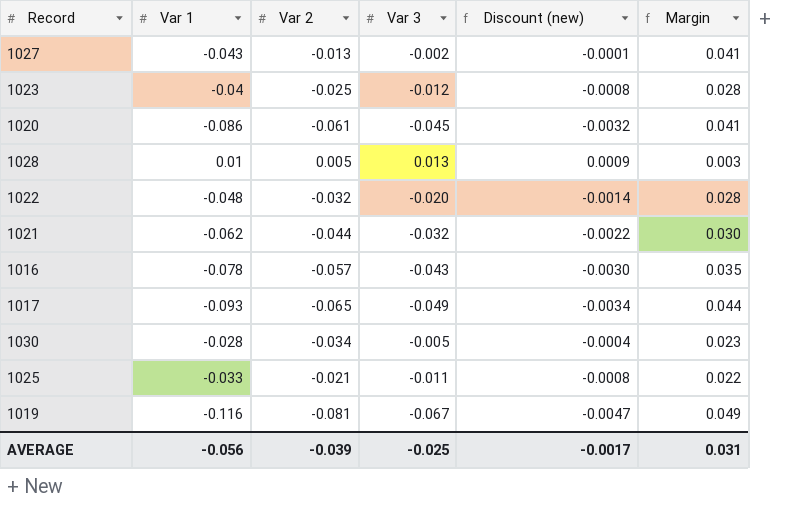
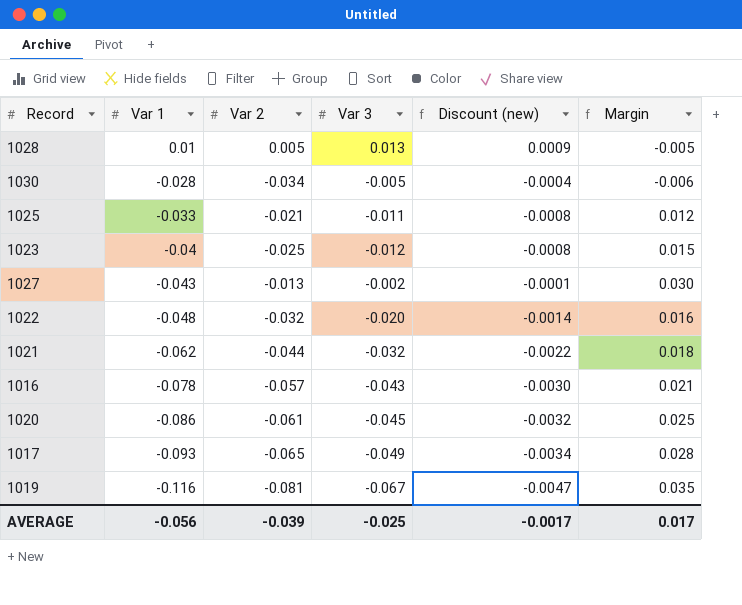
row order: none -> Var 1 descending
column Margin | formula: [Var 3] - [Var 1] -> [Var 2] - [Var 1]
AVERAGE | Margin: 0.031 -> 0.017

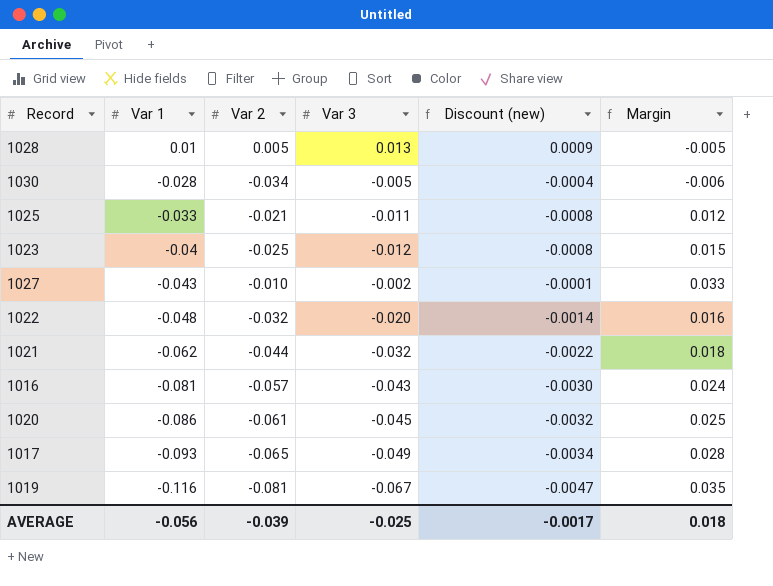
1027 | Var 2: -0.013 -> -0.010
1027 | Margin: 0.030 -> 0.033
1016 | Var 1: -0.078 -> -0.081
1016 | Margin: 0.021 -> 0.024
AVERAGE | Margin: 0.017 -> 0.018

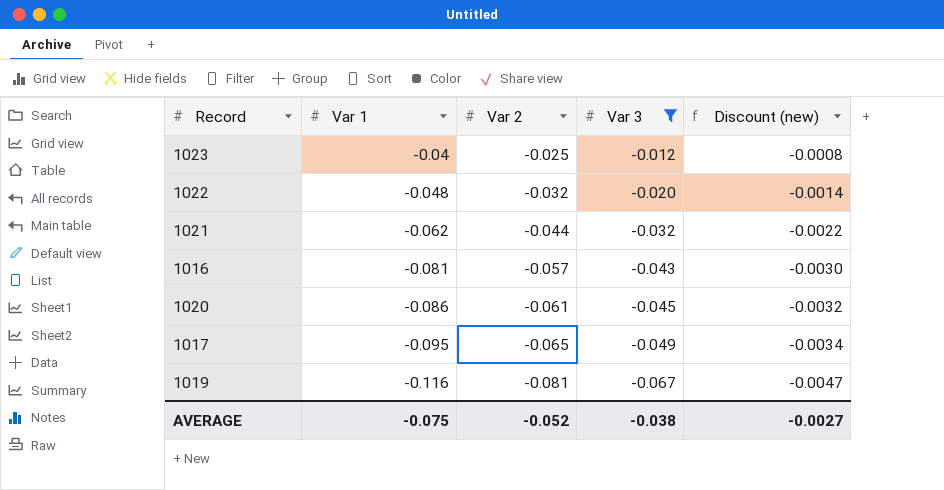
filter: none -> Var 3 <= -0.012
column Margin | formula: [Var 2] - [Var 1] -> none
1017 | Var 1: -0.093 -> -0.095
AVERAGE | Var 1: -0.056 -> -0.075
AVERAGE | Var 2: -0.039 -> -0.052
AVERAGE | Var 3: -0.025 -> -0.038
AVERAGE | Discount (new): -0.0017 -> -0.0027

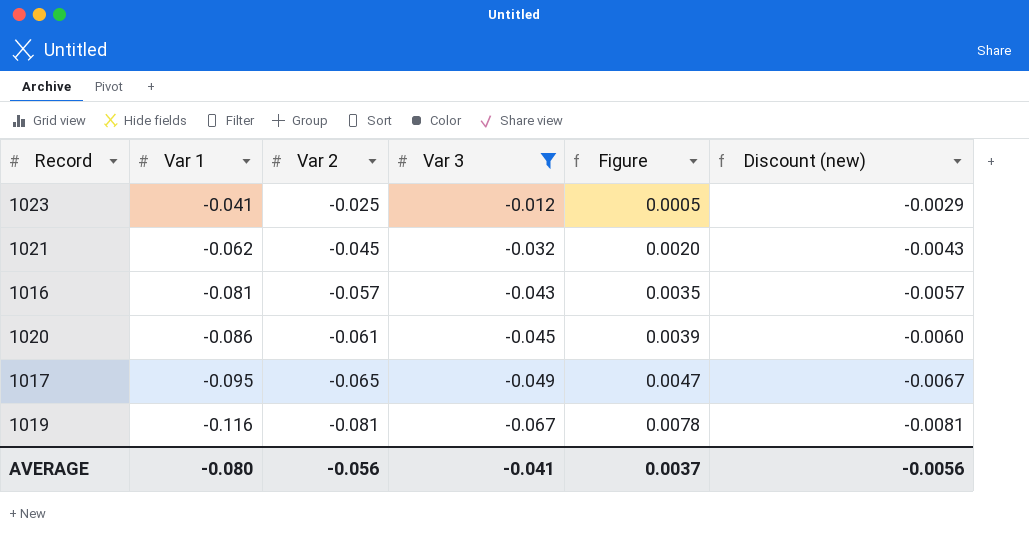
column Figure | formula: none -> [Var 1] * [Var 3]
column Discount (new) | formula: [Var 3] * 0.07 -> [Var 1] * 0.07
row 1022: -0.048 | -0.032 | -0.020 | -0.0014 -> none
1023 | Var 1: -0.04 -> -0.041
1021 | Var 2: -0.044 -> -0.045
AVERAGE | Var 1: -0.075 -> -0.080
AVERAGE | Var 2: -0.052 -> -0.056
AVERAGE | Var 3: -0.038 -> -0.041
AVERAGE | Discount (new): -0.0027 -> -0.0056

